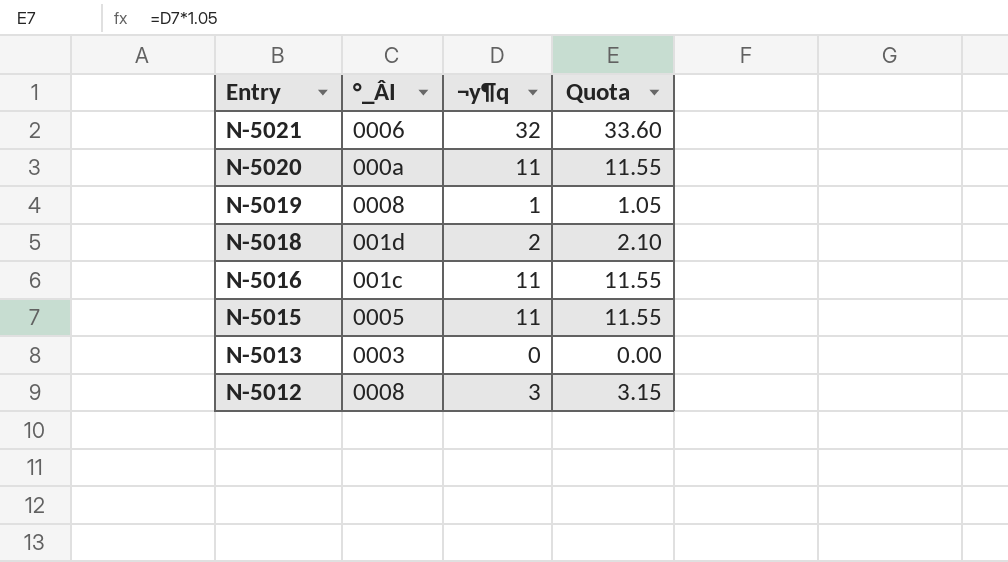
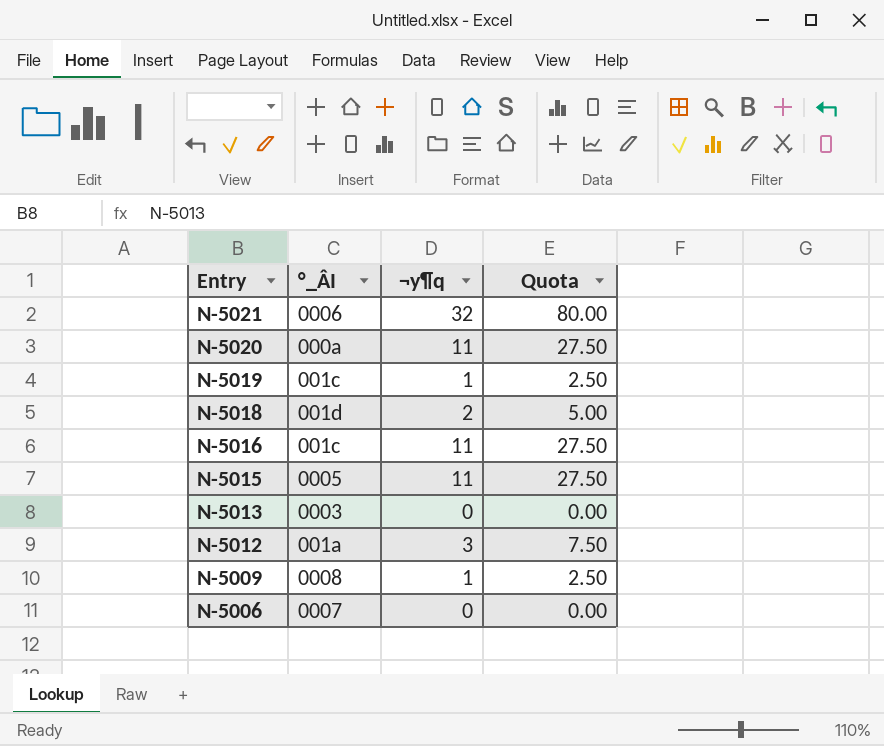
column Quota | formula: [¬y¶q] * 1.05 -> [¬y¶q] * 2.5
N-5019 | °_ÂI: 0008 -> 001c
N-5012 | °_ÂI: 0008 -> 001a
row N-5009: none -> 0008 | 1 | 2.50
row N-5006: none -> 0007 | 0 | 0.00

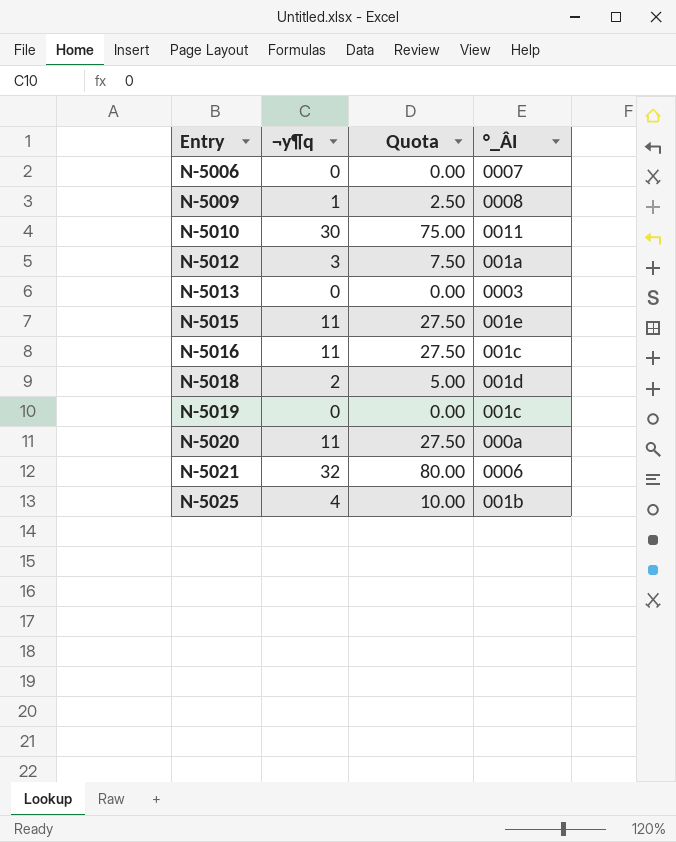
row order: Entry descending -> Entry ascending
column °_ÂI | position: 2 -> 4
row N-5010: none -> 30 | 75.00 | 0011
N-5015 | °_ÂI: 0005 -> 001e
N-5019 | ¬y¶q: 1 -> 0
N-5019 | Quota: 2.50 -> 0.00
row N-5025: none -> 4 | 10.00 | 001b

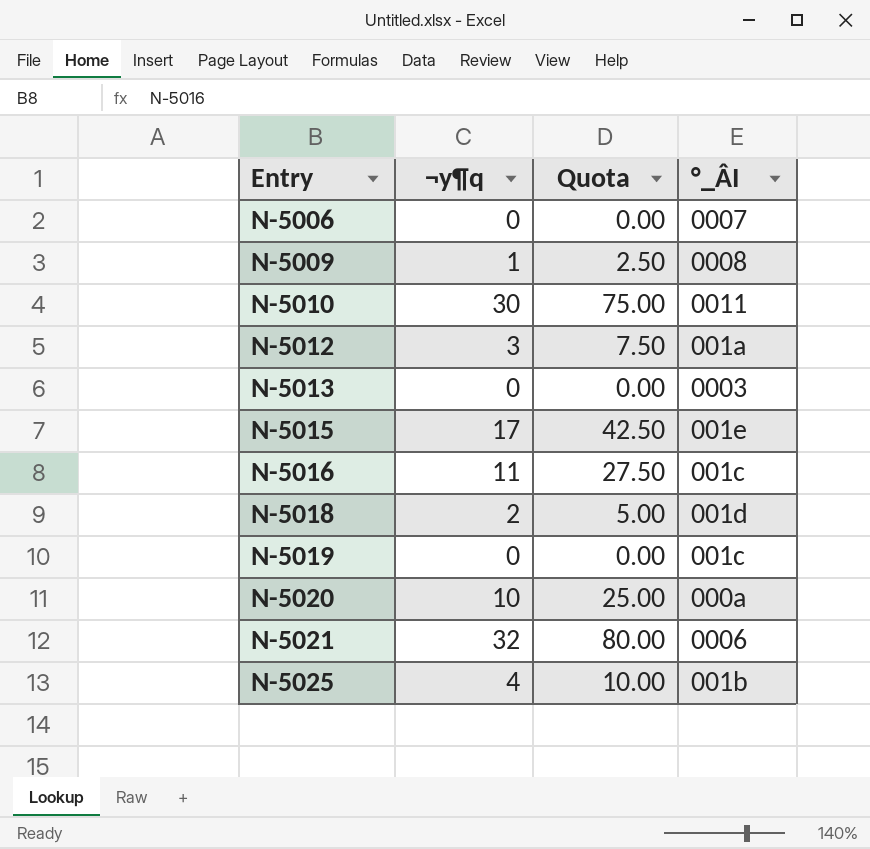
N-5015 | ¬y¶q: 11 -> 17
N-5015 | Quota: 27.50 -> 42.50
N-5020 | ¬y¶q: 11 -> 10
N-5020 | Quota: 27.50 -> 25.00

